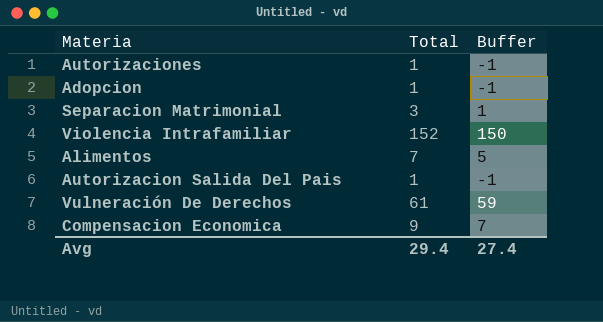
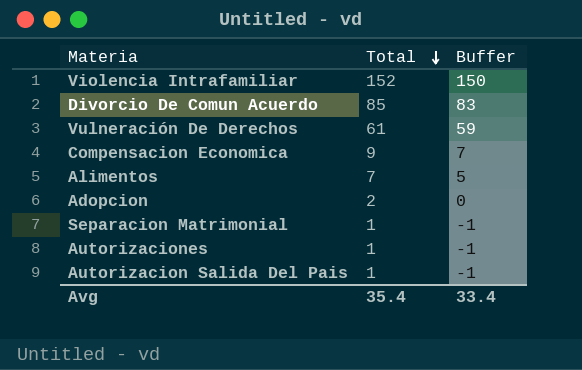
row order: none -> Total descending
row Divorcio De Comun Acuerdo: none -> 85 | 83
Adopcion | Total: 1 -> 2
Adopcion | Buffer: -1 -> 0
Separacion Matrimonial | Total: 3 -> 1
Separacion Matrimonial | Buffer: 1 -> -1
Avg | Total: 29.4 -> 35.4
Avg | Buffer: 27.4 -> 33.4

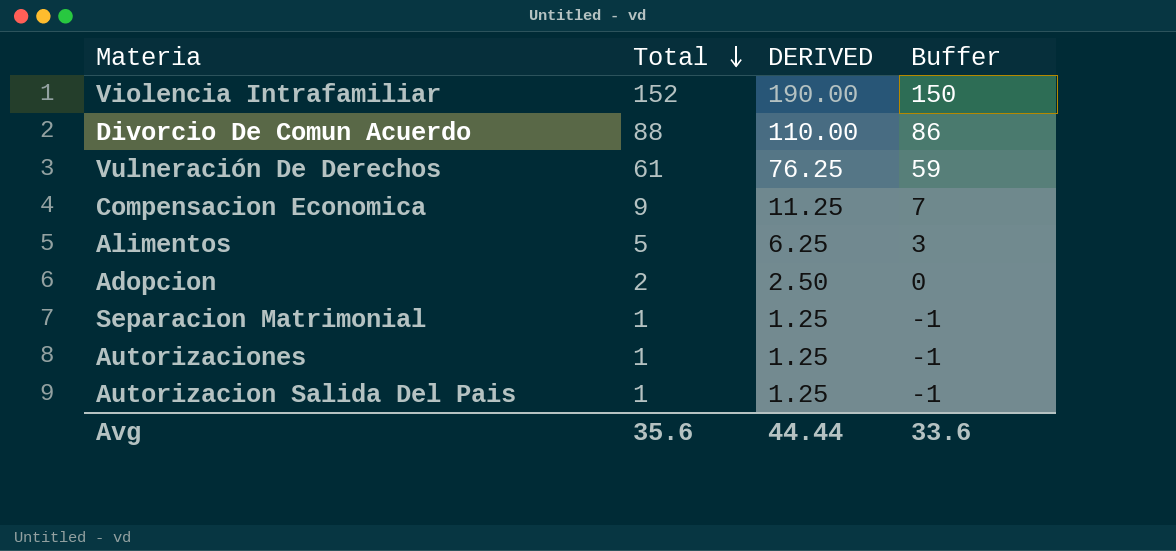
column DERIVED | formula: none -> [Total] * 1.25
Divorcio De Comun Acuerdo | Total: 85 -> 88
Divorcio De Comun Acuerdo | Buffer: 83 -> 86
Alimentos | Total: 7 -> 5
Alimentos | Buffer: 5 -> 3
Avg | Total: 35.4 -> 35.6
Avg | Buffer: 33.4 -> 33.6

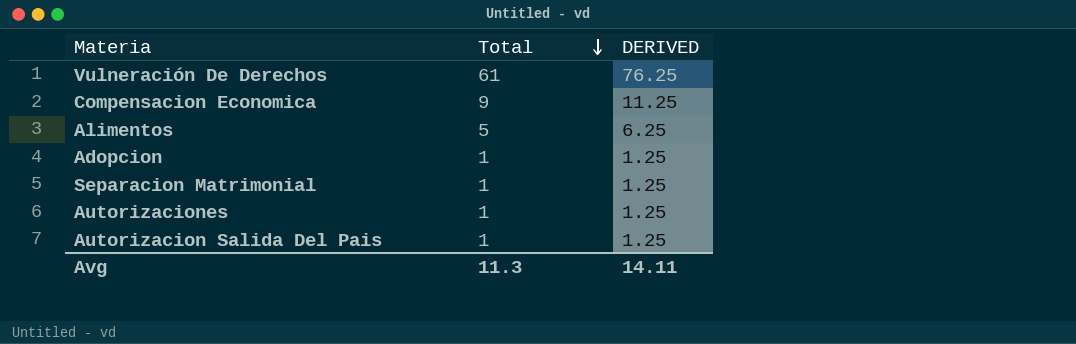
column Buffer | formula: [Total] - 2 -> none
row Violencia Intrafamiliar: 152 | 190.00 | 150 -> none
row Divorcio De Comun Acuerdo: 88 | 110.00 | 86 -> none
Adopcion | Total: 2 -> 1
Adopcion | DERIVED: 2.50 -> 1.25
Avg | Total: 35.6 -> 11.3
Avg | DERIVED: 44.44 -> 14.11

